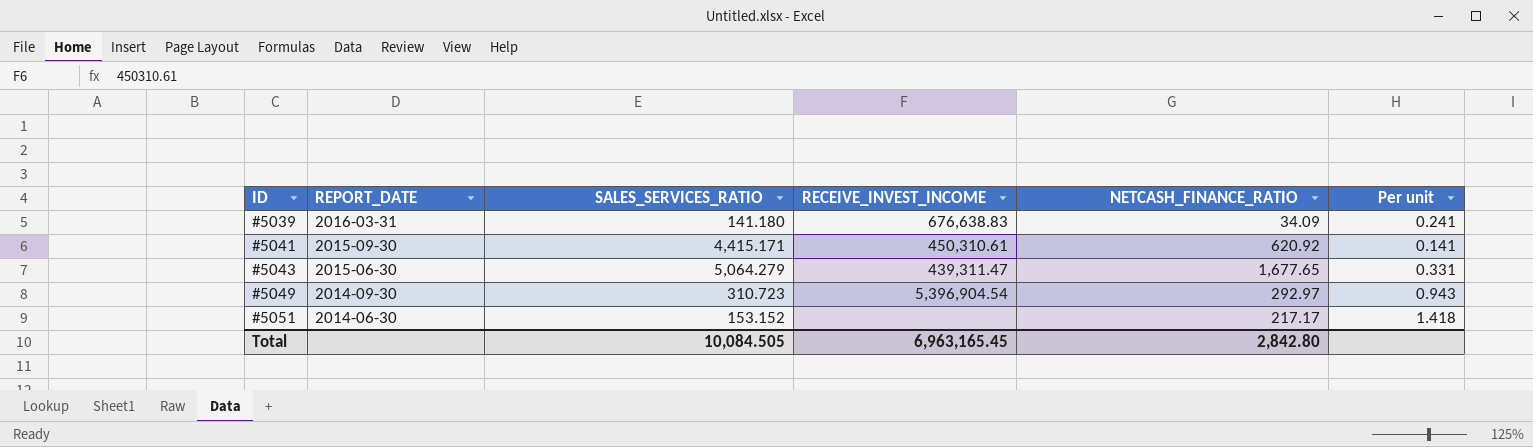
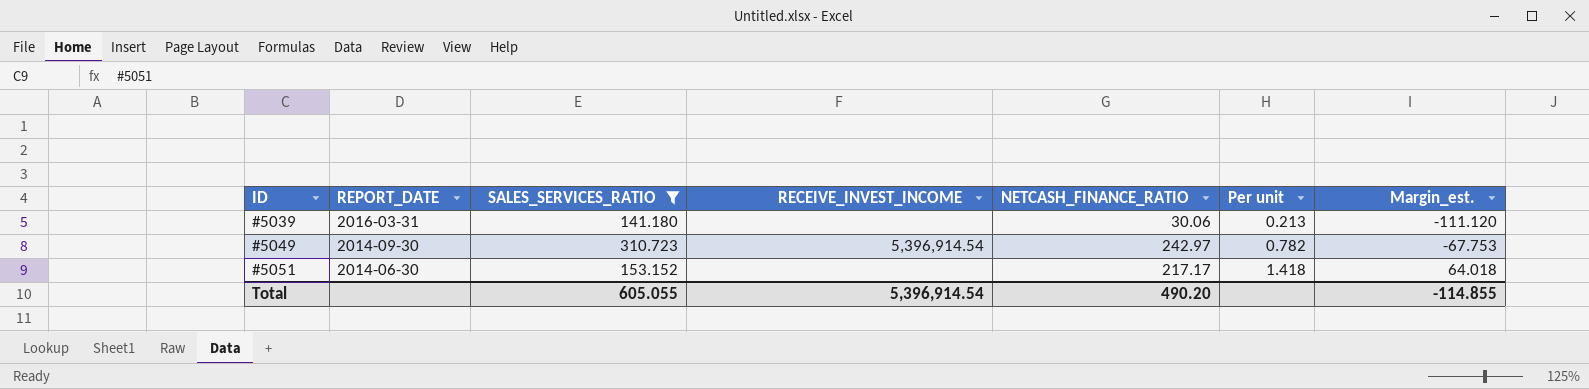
filter: none -> SALES_SERVICES_RATIO <= 310.723
column Margin_est. | formula: none -> [NETCASH_FINANCE_RATIO] - [SALES_SERVICES_RATIO]
#5039 | RECEIVE_INVEST_INCOME: 676,638.83 -> none
#5039 | NETCASH_FINANCE_RATIO: 34.09 -> 30.06
#5039 | Per unit: 0.241 -> 0.213
#5049 | RECEIVE_INVEST_INCOME: 5,396,904.54 -> 5,396,914.54
#5049 | NETCASH_FINANCE_RATIO: 292.97 -> 242.97
#5049 | Per unit: 0.943 -> 0.782
Total | SALES_SERVICES_RATIO: 10,084.505 -> 605.055
Total | RECEIVE_INVEST_INCOME: 6,963,165.45 -> 5,396,914.54
Total | NETCASH_FINANCE_RATIO: 2,842.80 -> 490.20

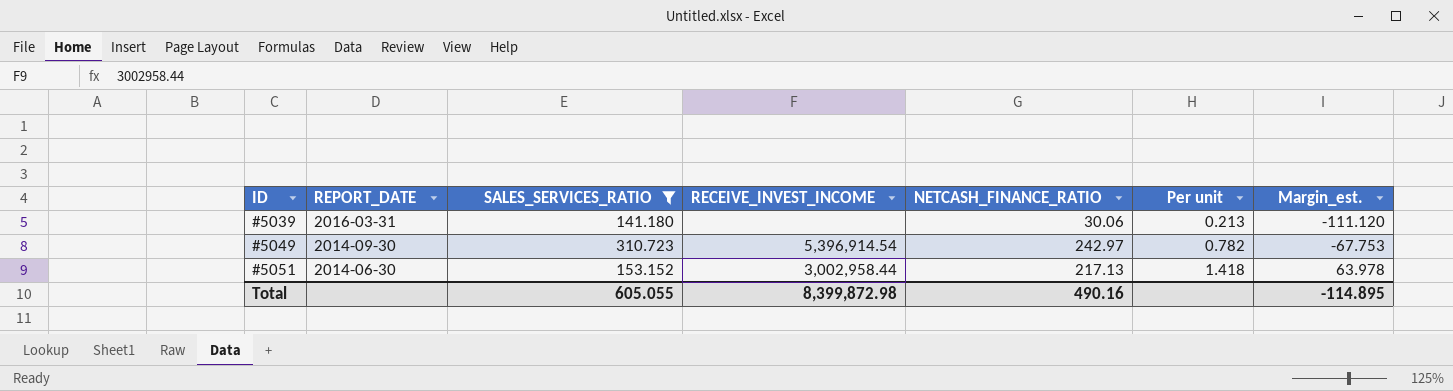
#5051 | RECEIVE_INVEST_INCOME: none -> 3,002,958.44
#5051 | NETCASH_FINANCE_RATIO: 217.17 -> 217.13
#5051 | Margin_est.: 64.018 -> 63.978
Total | RECEIVE_INVEST_INCOME: 5,396,914.54 -> 8,399,872.98
Total | NETCASH_FINANCE_RATIO: 490.20 -> 490.16
Total | Margin_est.: -114.855 -> -114.895

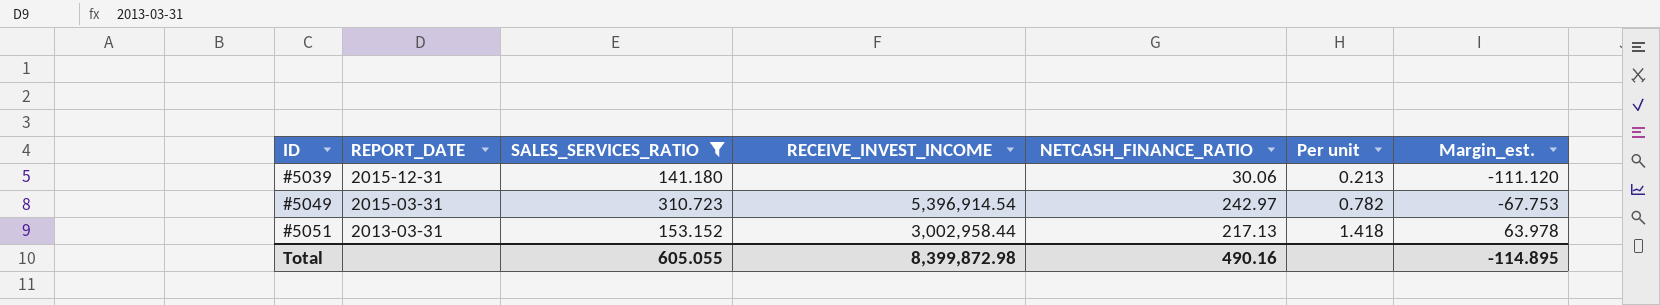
#5039 | REPORT_DATE: 2016-03-31 -> 2015-12-31
#5049 | REPORT_DATE: 2014-09-30 -> 2015-03-31
#5051 | REPORT_DATE: 2014-06-30 -> 2013-03-31

